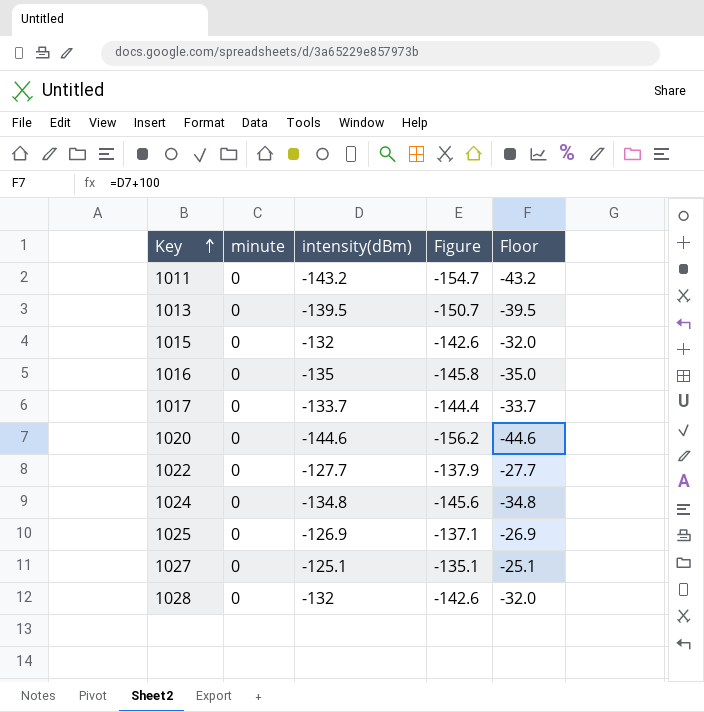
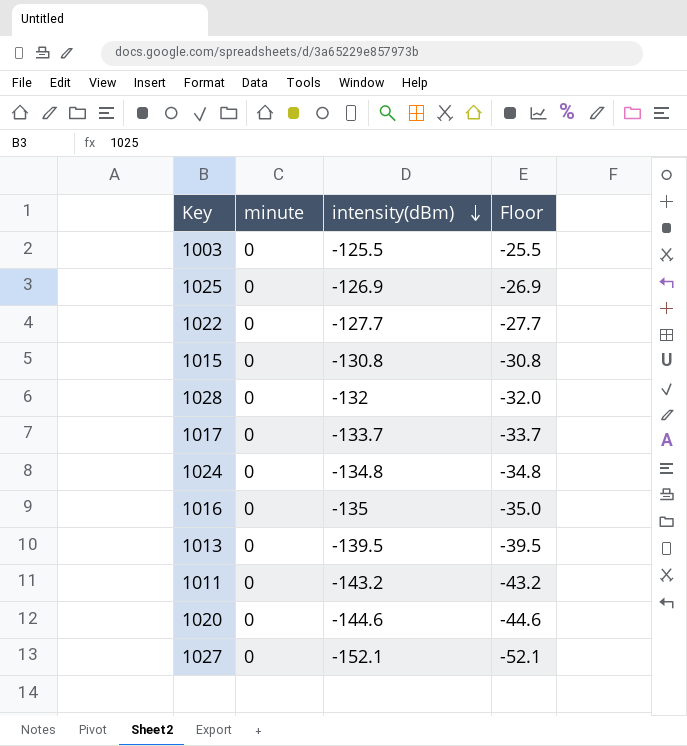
row order: Key ascending -> intensity(dBm) descending
column Figure | formula: [intensity(dBm)] * 1.08 -> none
row 1003: none -> 0 | -125.5 | -25.5
1015 | intensity(dBm): -132 -> -130.8
1015 | Floor: -32.0 -> -30.8
1027 | intensity(dBm): -125.1 -> -152.1
1027 | Floor: -25.1 -> -52.1

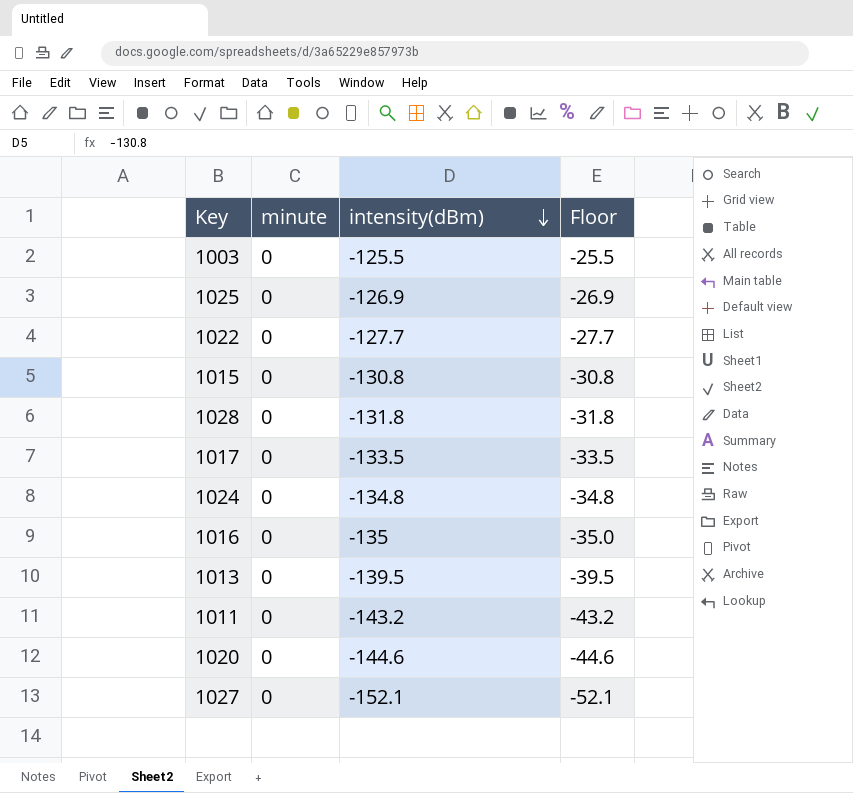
1028 | intensity(dBm): -132 -> -131.8
1028 | Floor: -32.0 -> -31.8
1017 | intensity(dBm): -133.7 -> -133.5
1017 | Floor: -33.7 -> -33.5

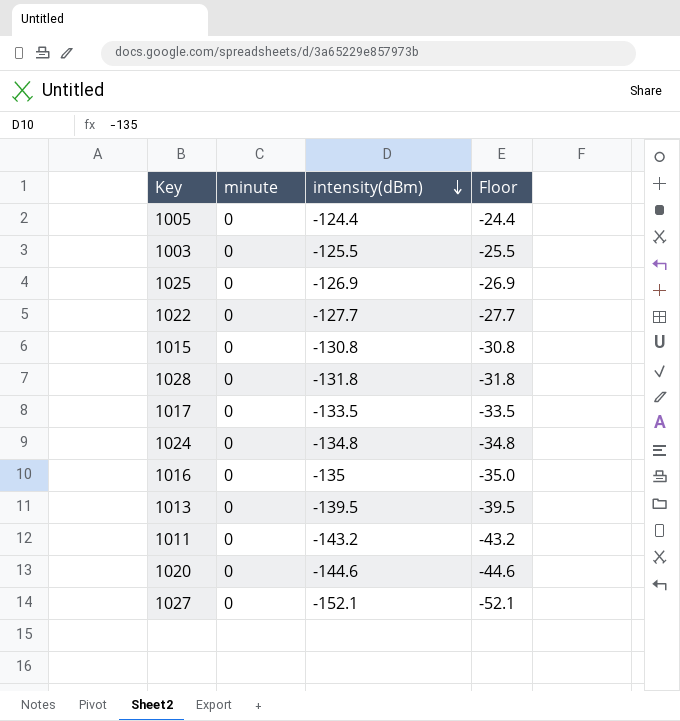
row 1005: none -> 0 | -124.4 | -24.4

